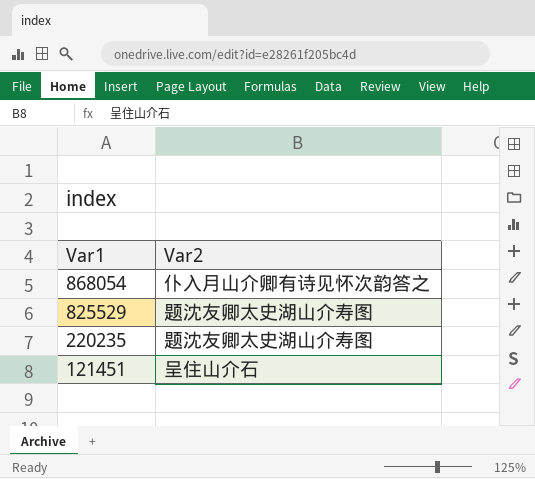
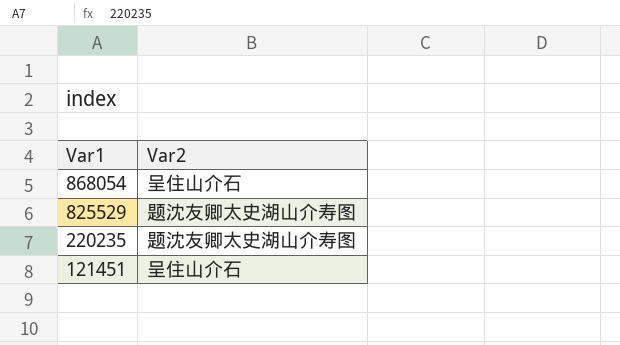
868054 | Var2: 仆入月山介卿有诗见怀次韵答之 -> 呈住山介石

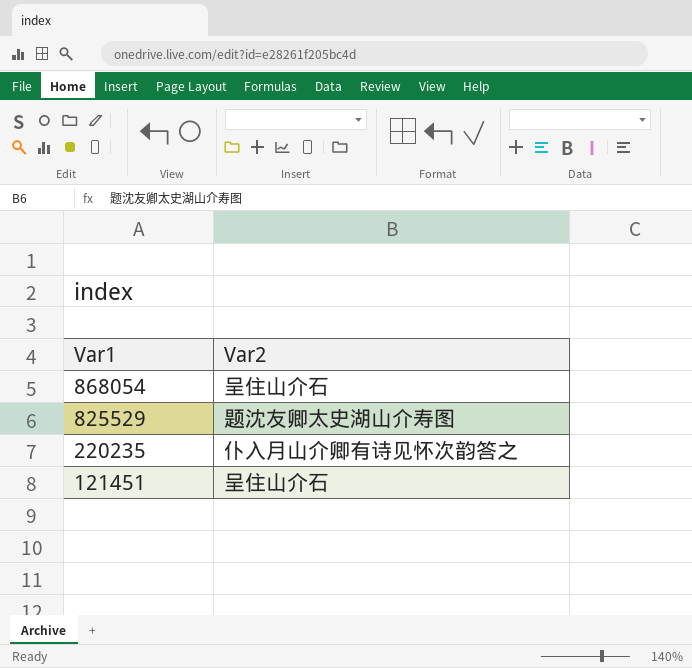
220235 | Var2: 题沈友卿太史湖山介寿图 -> 仆入月山介卿有诗见怀次韵答之

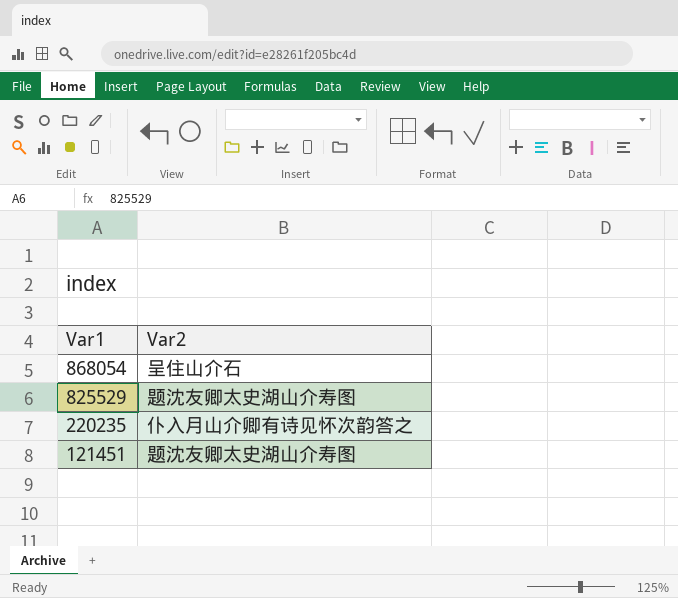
121451 | Var2: 呈住山介石 -> 题沈友卿太史湖山介寿图

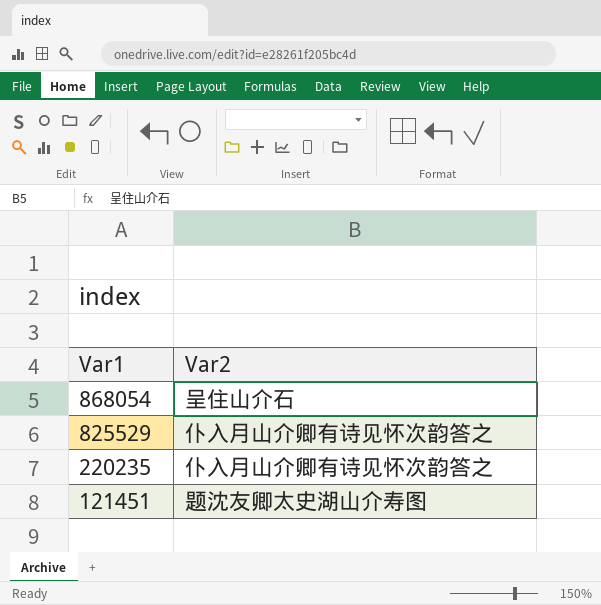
825529 | Var2: 题沈友卿太史湖山介寿图 -> 仆入月山介卿有诗见怀次韵答之

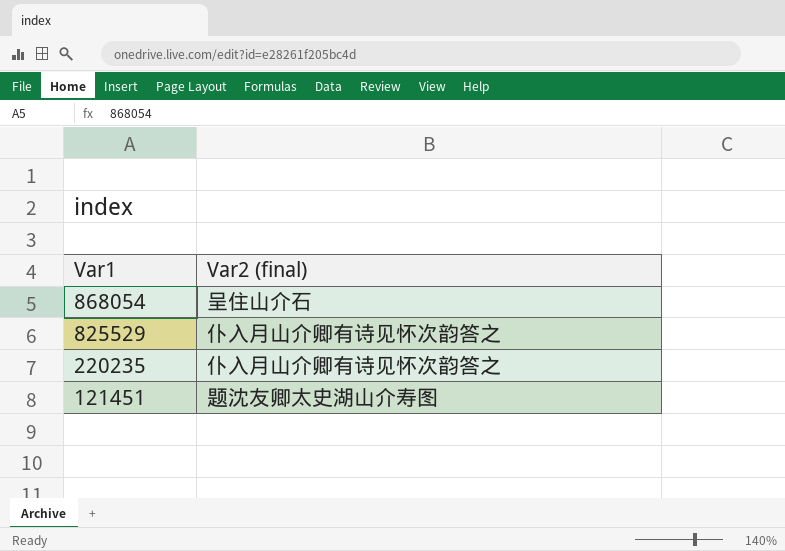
column name: Var2 -> Var2 (final)

